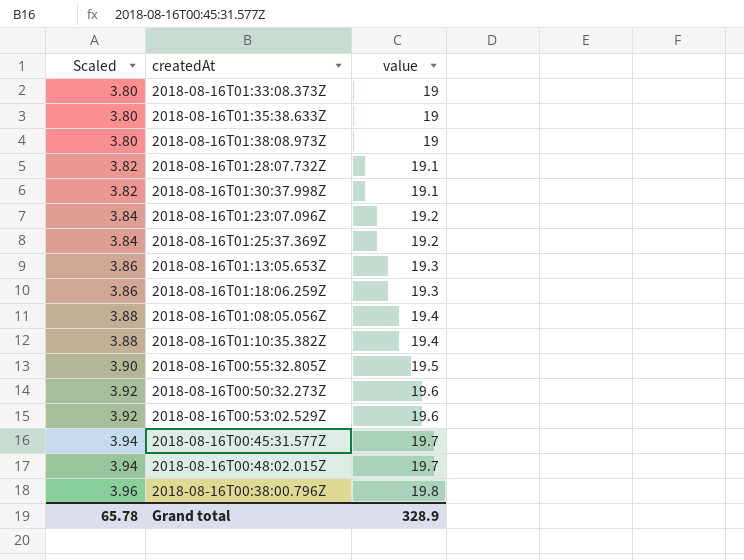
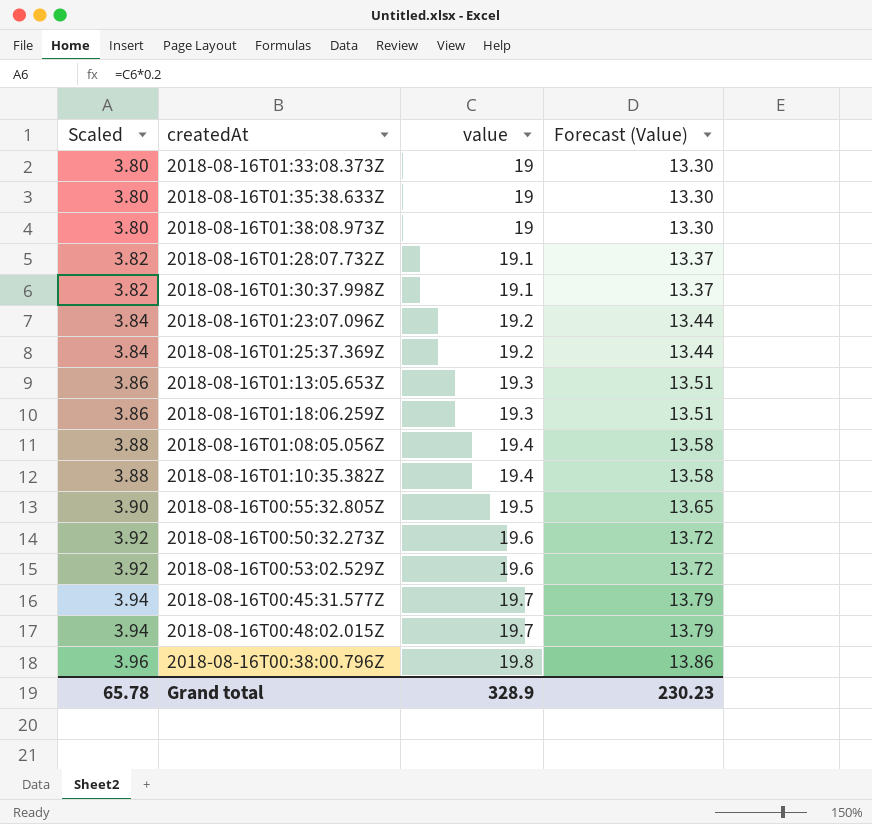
column Forecast (Value) | formula: none -> [value] * 0.7

